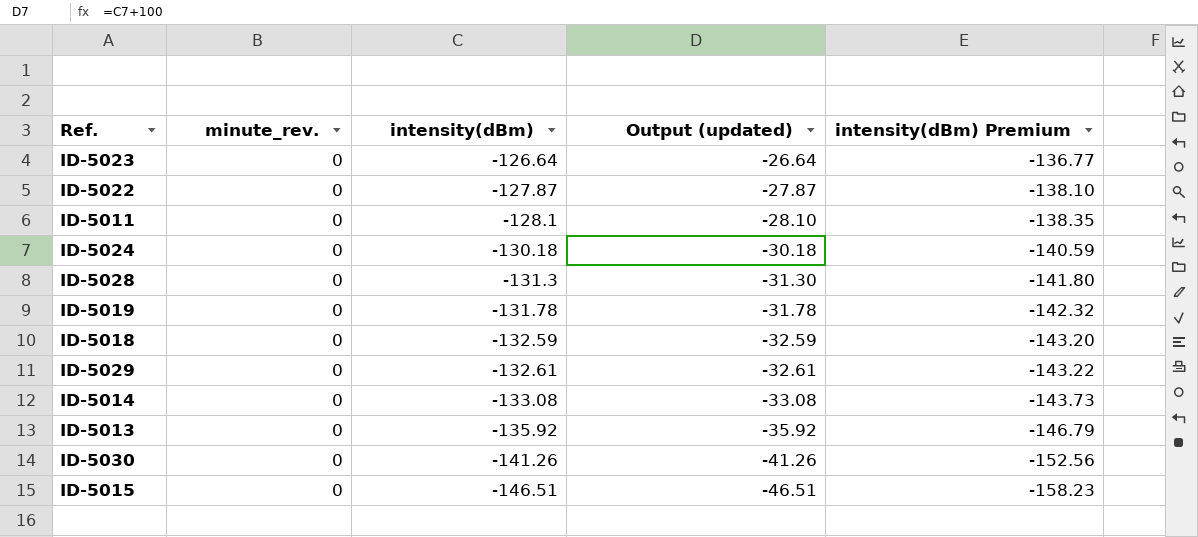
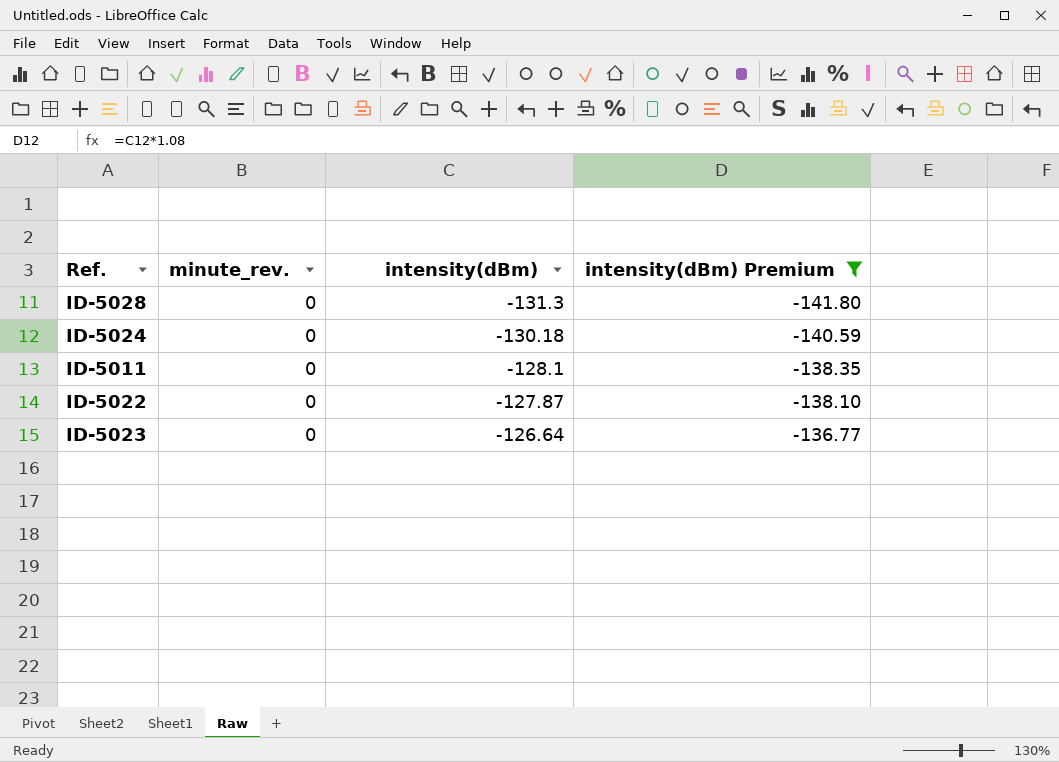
filter: none -> intensity(dBm) Premium >= -141.80
row order: intensity(dBm) descending -> intensity(dBm) ascending
column Output (updated) | formula: [intensity(dBm)] + 100 -> none

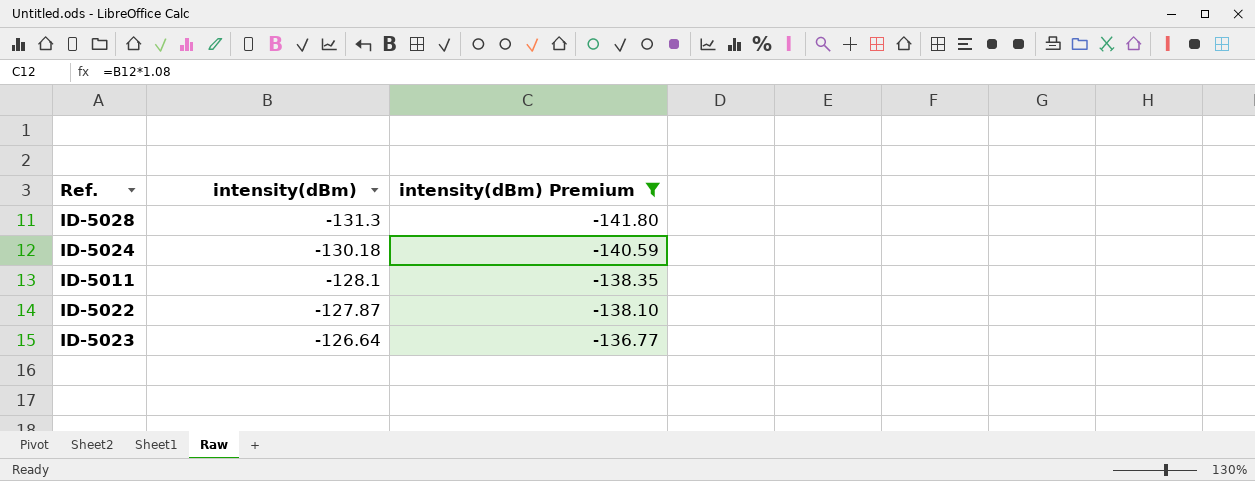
column minute_rev. | position: 2 -> none

